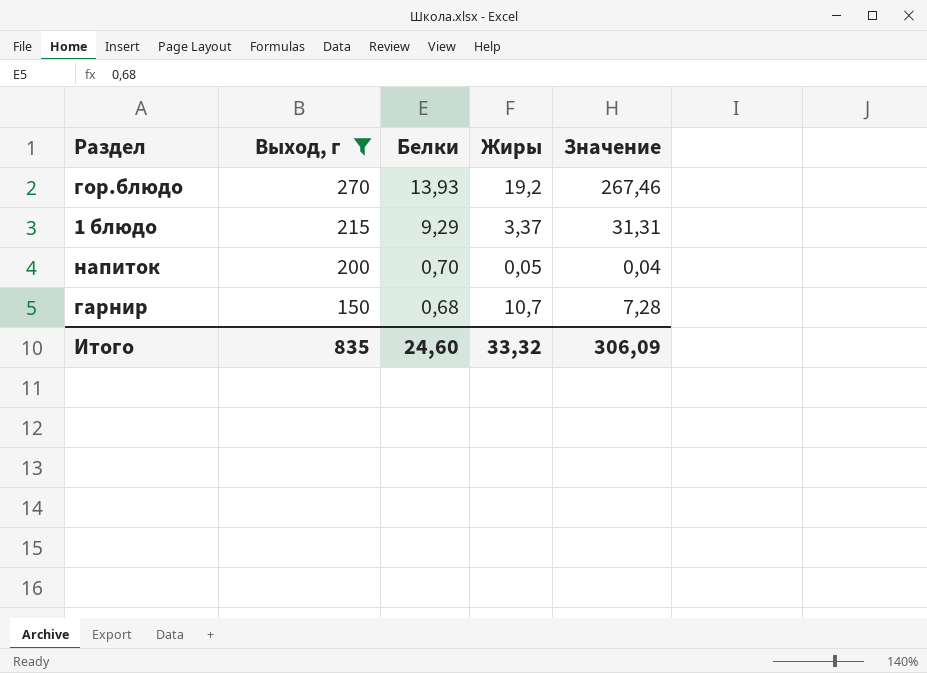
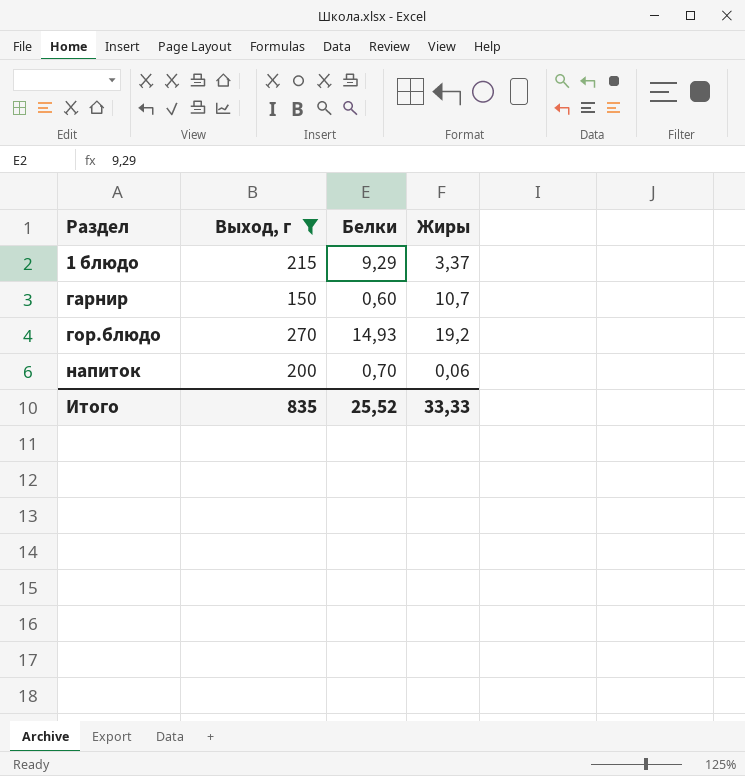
row order: Выход, г descending -> Раздел ascending
column Значение | formula: [Белки] * [Жиры] -> none
гарнир | Белки: 0,68 -> 0,60
гор.блюдо | Белки: 13,93 -> 14,93
напиток | Жиры: 0,05 -> 0,06
Итого | Белки: 24,60 -> 25,52
Итого | Жиры: 33,32 -> 33,33

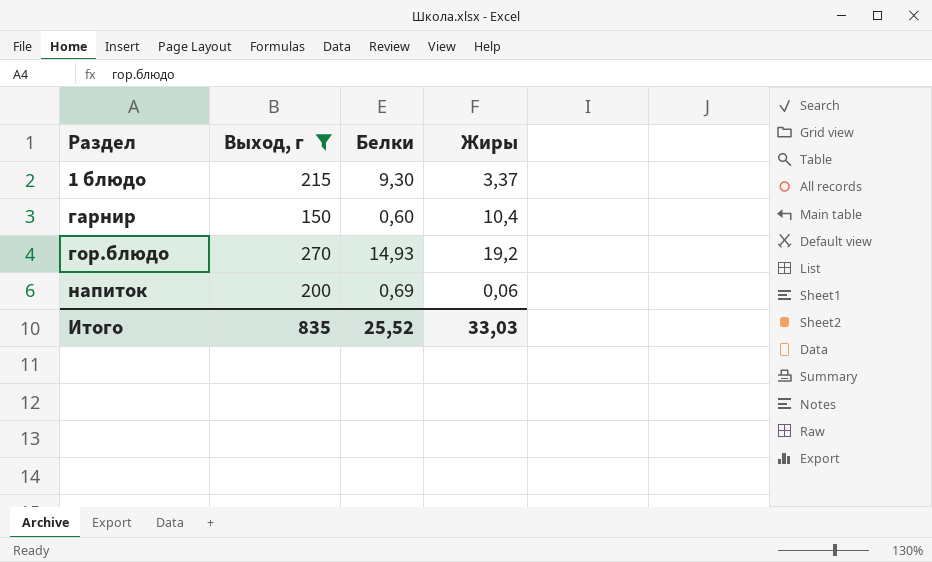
1 блюдо | Белки: 9,29 -> 9,30
гарнир | Жиры: 10,7 -> 10,4
напиток | Белки: 0,70 -> 0,69
Итого | Жиры: 33,33 -> 33,03

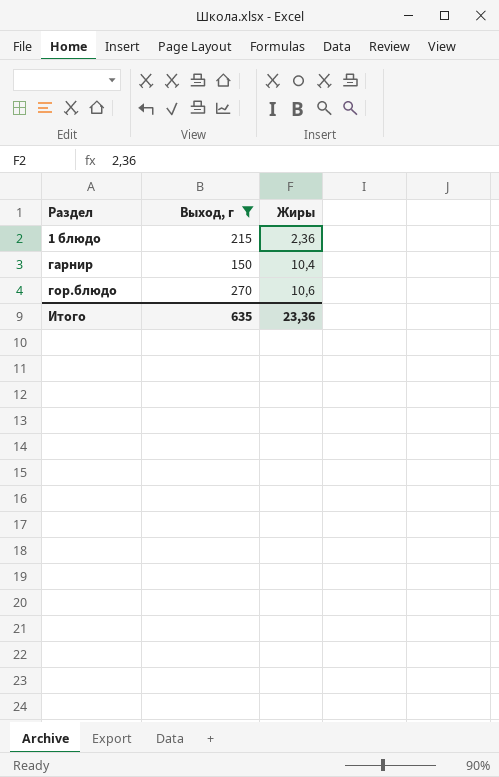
column Белки | position: 3 -> none
row напиток: 200 | 0,69 | 0,06 -> none
1 блюдо | Жиры: 3,37 -> 2,36
гор.блюдо | Жиры: 19,2 -> 10,6
Итого | Выход, г: 835 -> 635
Итого | Жиры: 33,03 -> 23,36

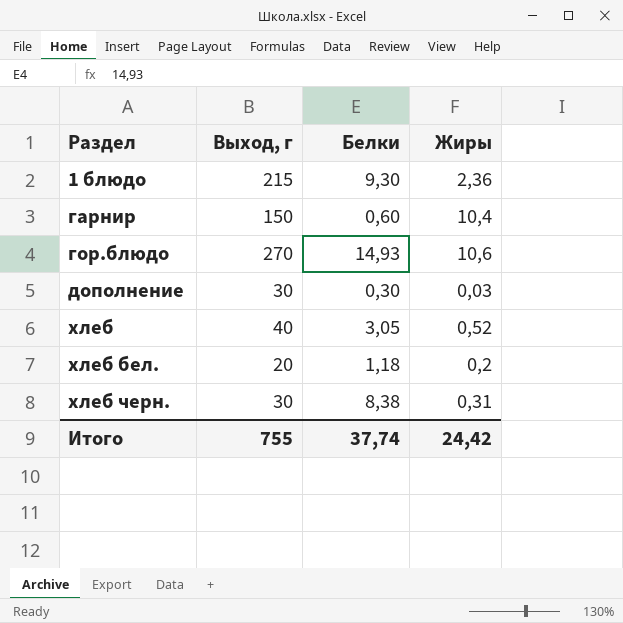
filter: Выход, г >= 150 -> none
column Белки | position: none -> 3
Итого | Выход, г: 635 -> 755
Итого | Жиры: 23,36 -> 24,42

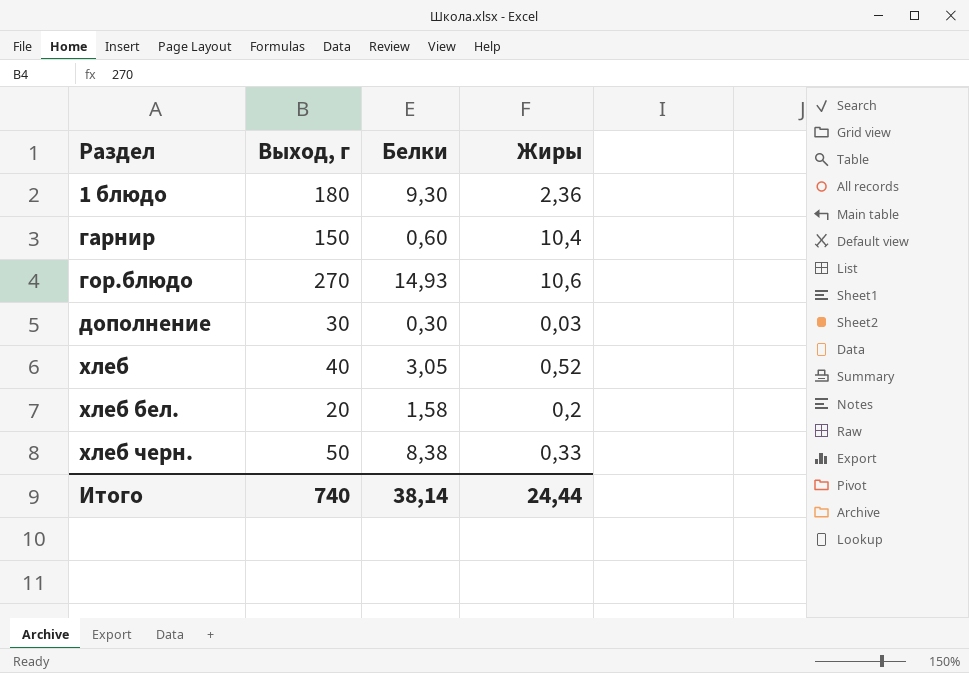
1 блюдо | Выход, г: 215 -> 180
хлеб бел. | Белки: 1,18 -> 1,58
хлеб черн. | Выход, г: 30 -> 50
хлеб черн. | Жиры: 0,31 -> 0,33
Итого | Выход, г: 755 -> 740
Итого | Белки: 37,74 -> 38,14
Итого | Жиры: 24,42 -> 24,44

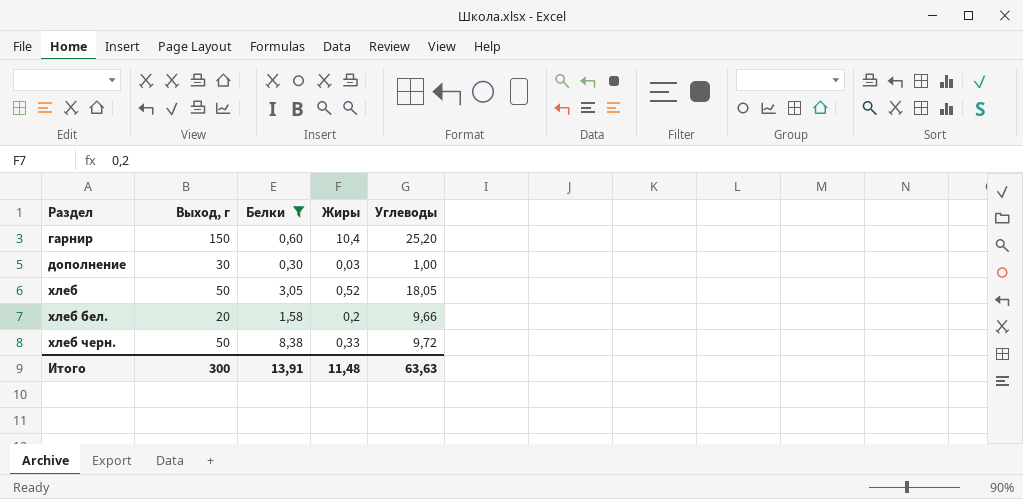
filter: none -> Белки <= 8,38
column Углеводы | position: none -> 5
хлеб | Выход, г: 40 -> 50
Итого | Выход, г: 740 -> 300
Итого | Белки: 38,14 -> 13,91
Итого | Жиры: 24,44 -> 11,48

